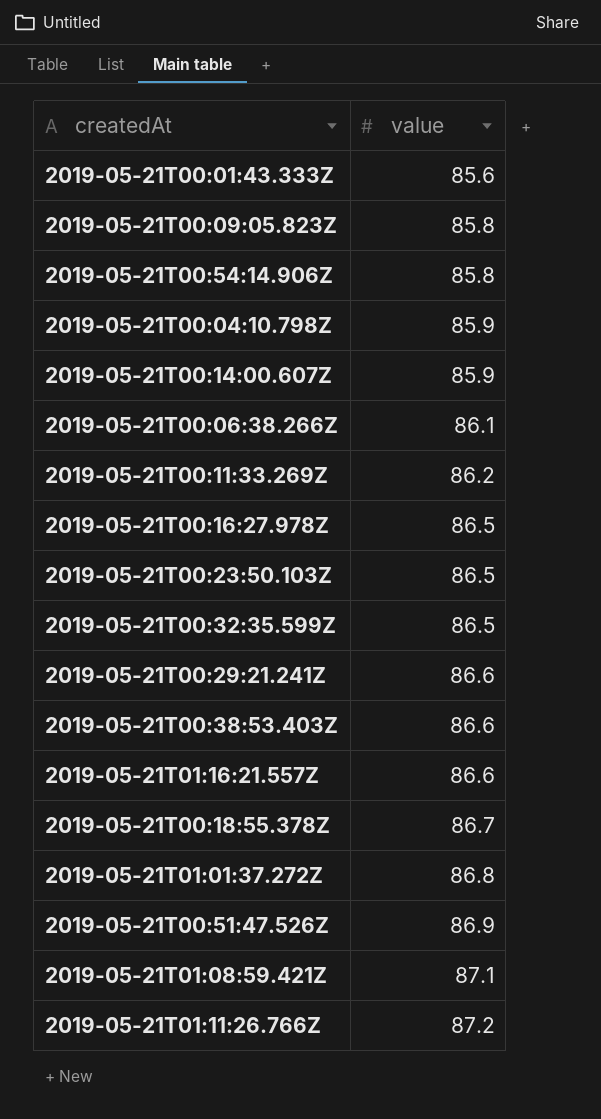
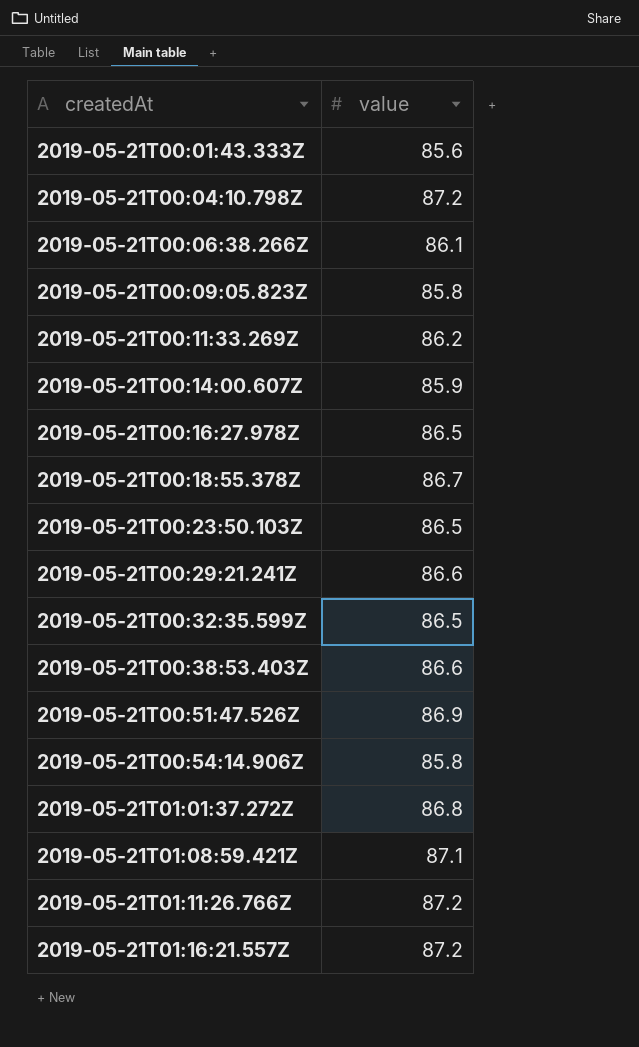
row order: value ascending -> createdAt ascending
2019-05-21T00:04:10.798Z | value: 85.9 -> 87.2
2019-05-21T01:16:21.557Z | value: 86.6 -> 87.2

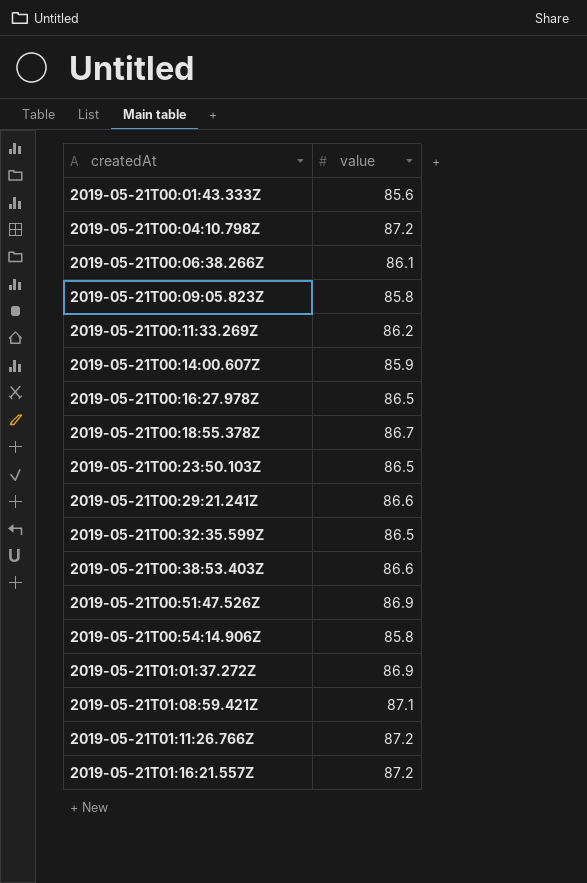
2019-05-21T01:01:37.272Z | value: 86.8 -> 86.9

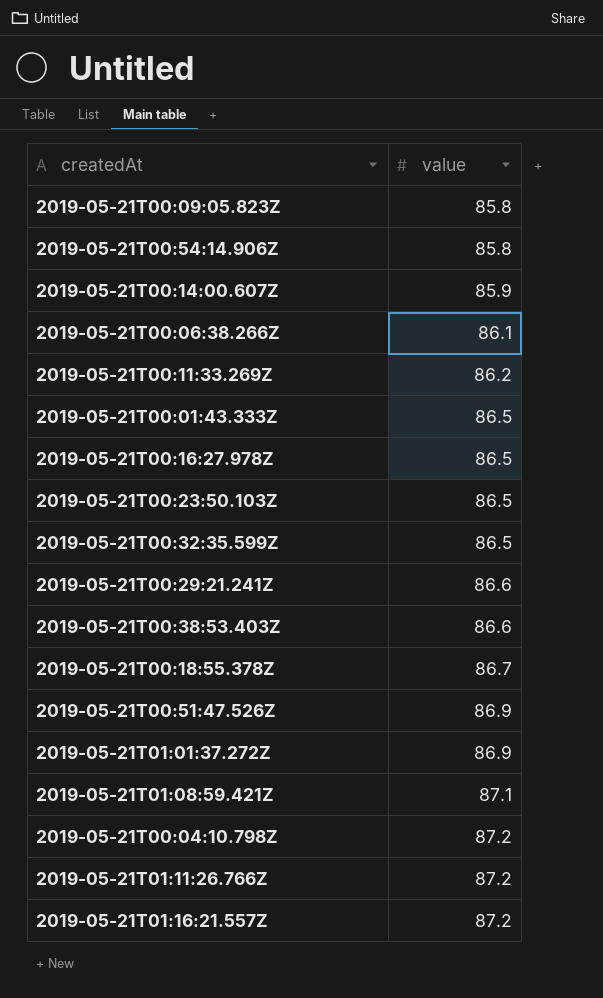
row order: createdAt ascending -> value ascending
2019-05-21T00:01:43.333Z | value: 85.6 -> 86.5

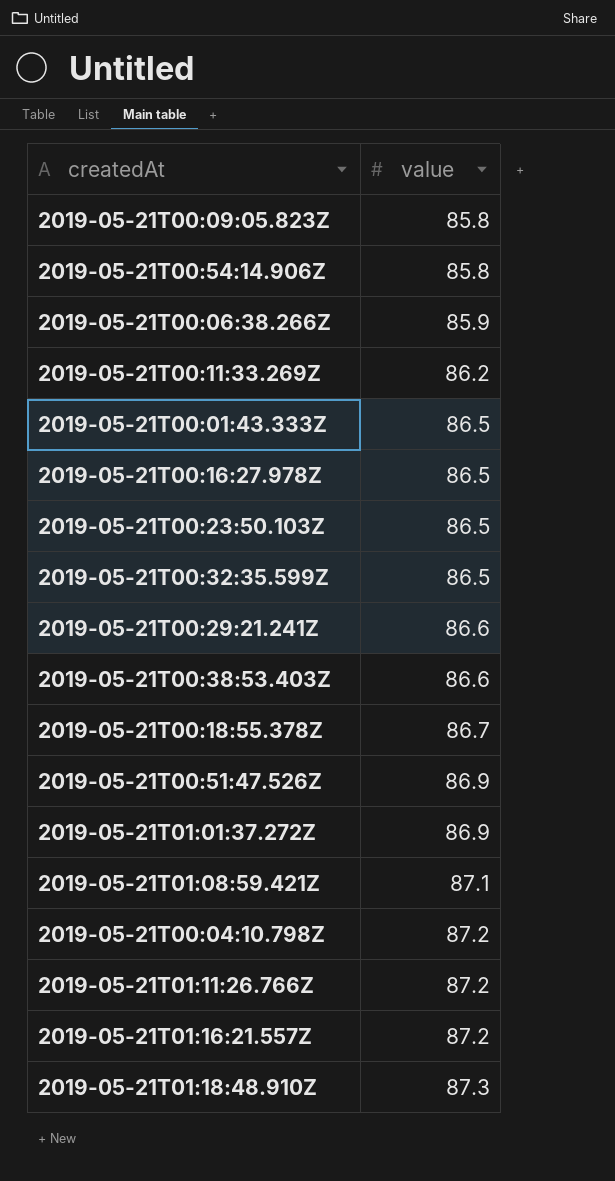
row 2019-05-21T00:14:00.607Z: 85.9 -> none
2019-05-21T00:06:38.266Z | value: 86.1 -> 85.9
row 2019-05-21T01:18:48.910Z: none -> 87.3

